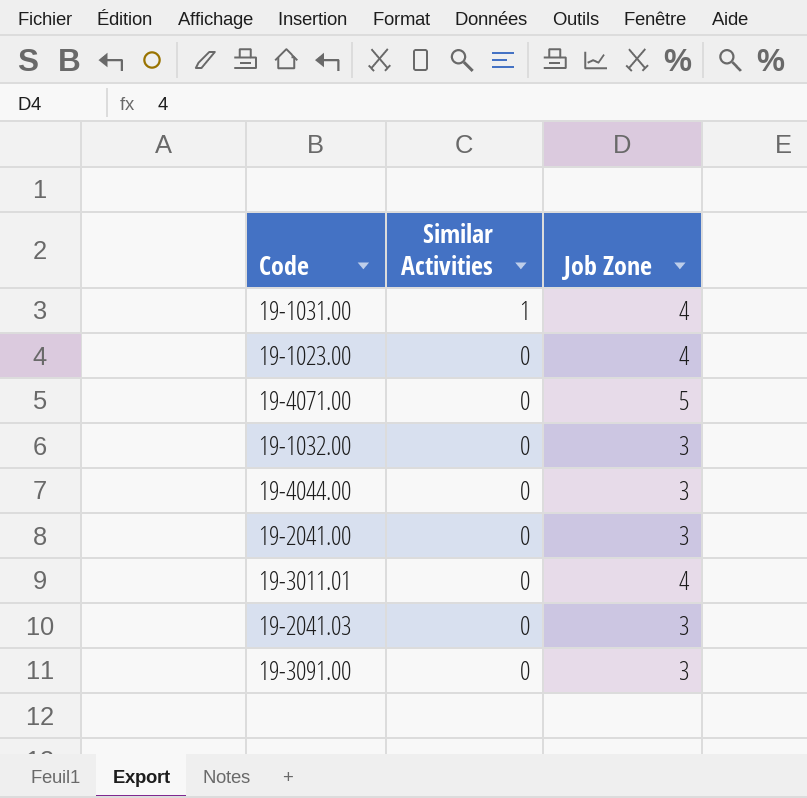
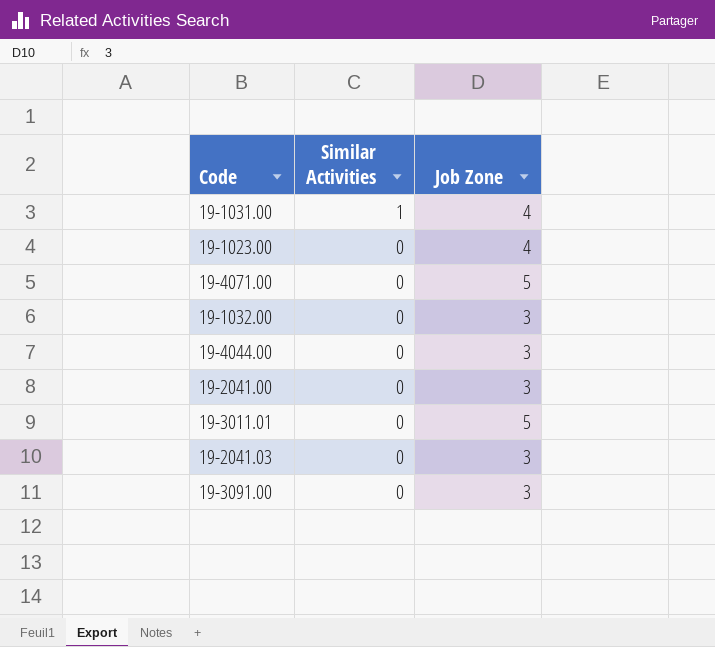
19-3011.01 | Job Zone: 4 -> 5

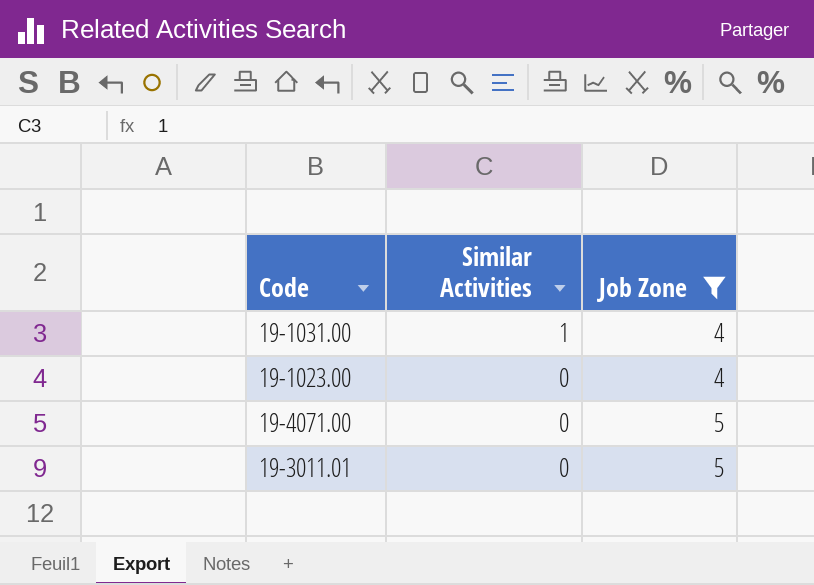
filter: none -> Job Zone != 3

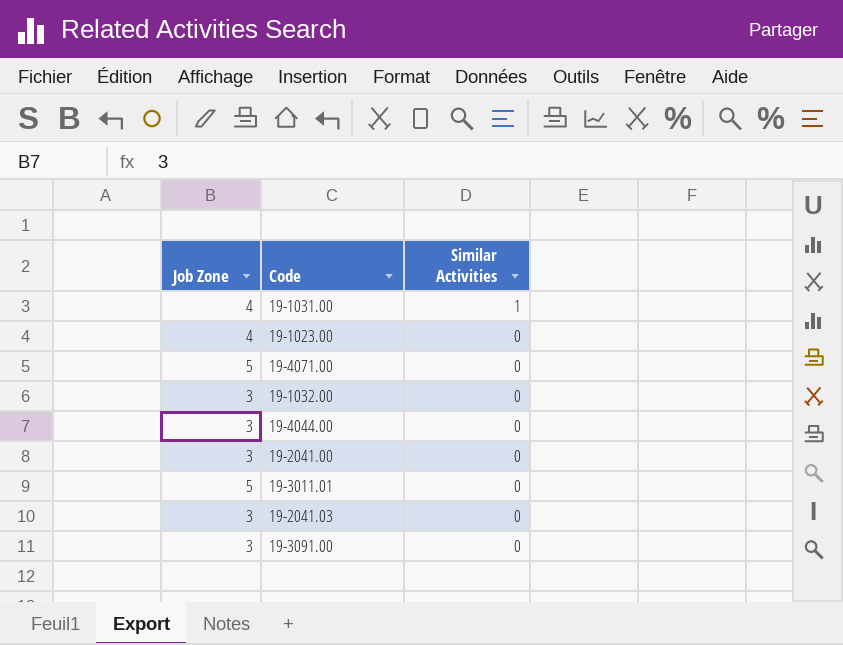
filter: Job Zone != 3 -> none
column Job Zone | position: 3 -> 1

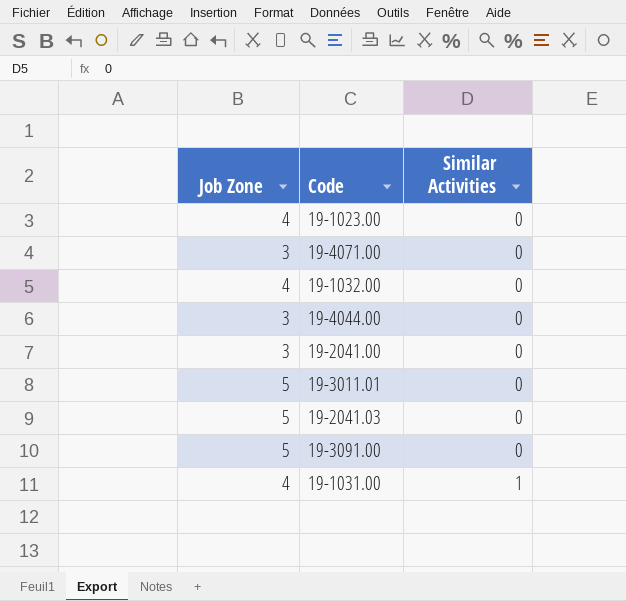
row order: Similar Activities descending -> Similar Activities ascending
19-4071.00 | Job Zone: 5 -> 3
19-1032.00 | Job Zone: 3 -> 4
19-2041.03 | Job Zone: 3 -> 5
19-3091.00 | Job Zone: 3 -> 5

